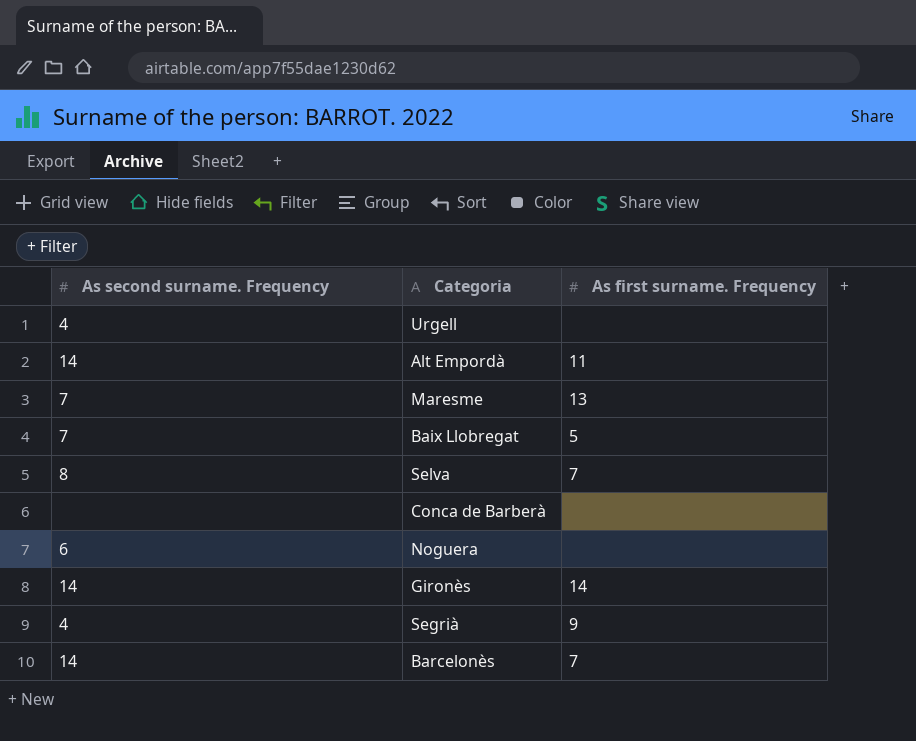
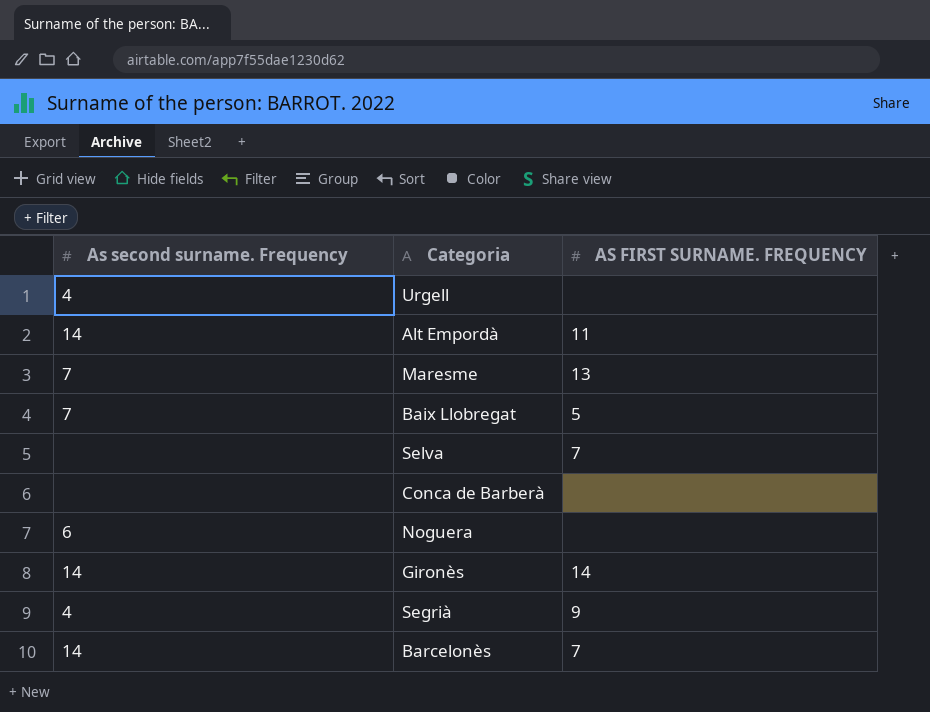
column name: As first surname. Frequency -> AS FIRST SURNAME. FREQUENCY
Selva | As second surname. Frequency: 8 -> none

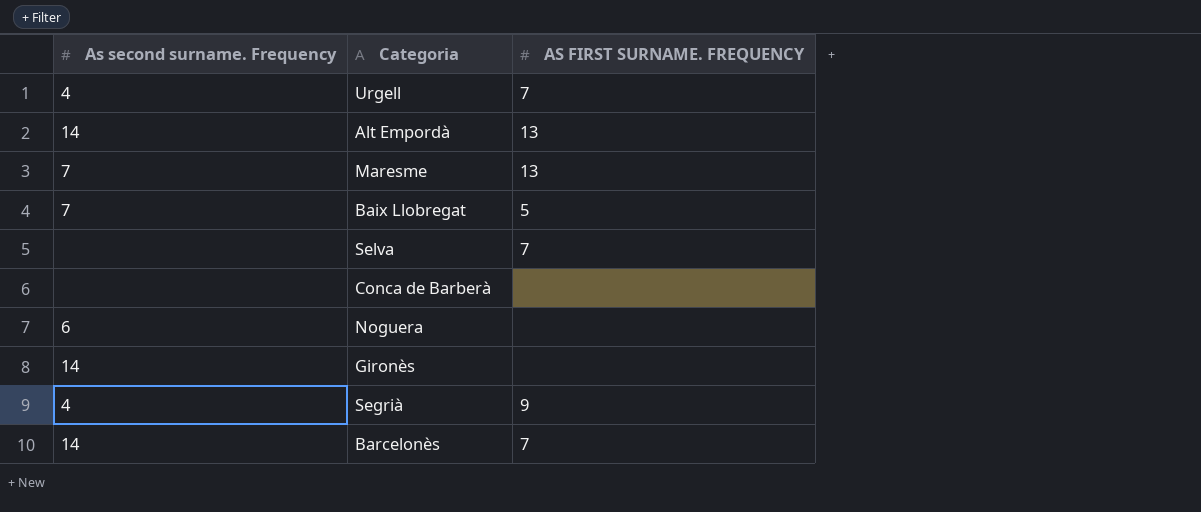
Urgell | AS FIRST SURNAME. FREQUENCY: none -> 7
Alt Empordà | AS FIRST SURNAME. FREQUENCY: 11 -> 13
Gironès | AS FIRST SURNAME. FREQUENCY: 14 -> none

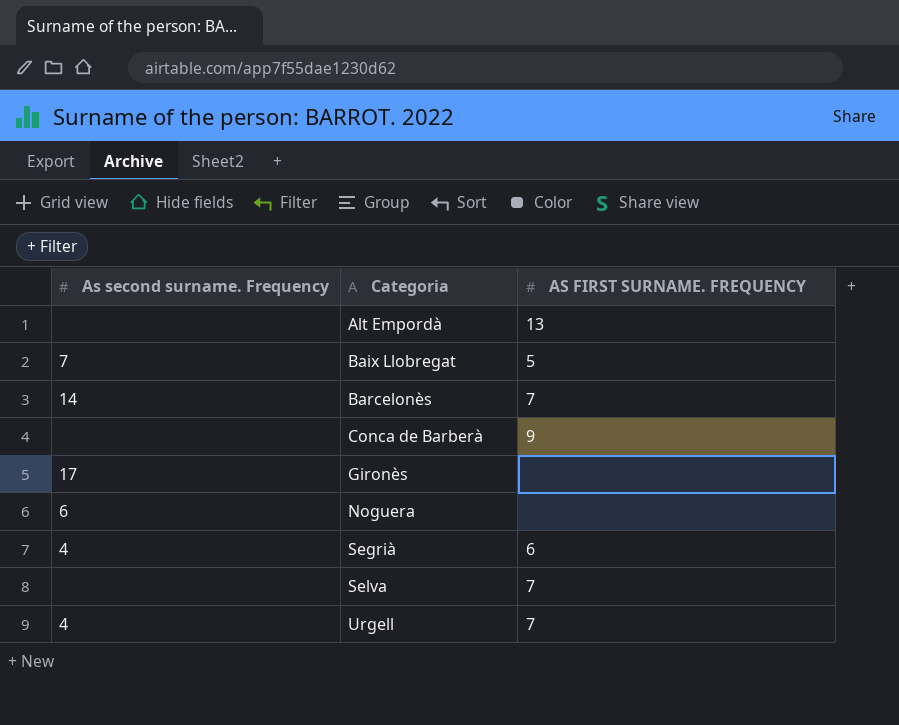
row order: none -> Categoria ascending
row Maresme: 7 | 13 -> none
Alt Empordà | As second surname. Frequency: 14 -> none
Conca de Barberà | AS FIRST SURNAME. FREQUENCY: none -> 9
Gironès | As second surname. Frequency: 14 -> 17
Segrià | AS FIRST SURNAME. FREQUENCY: 9 -> 6

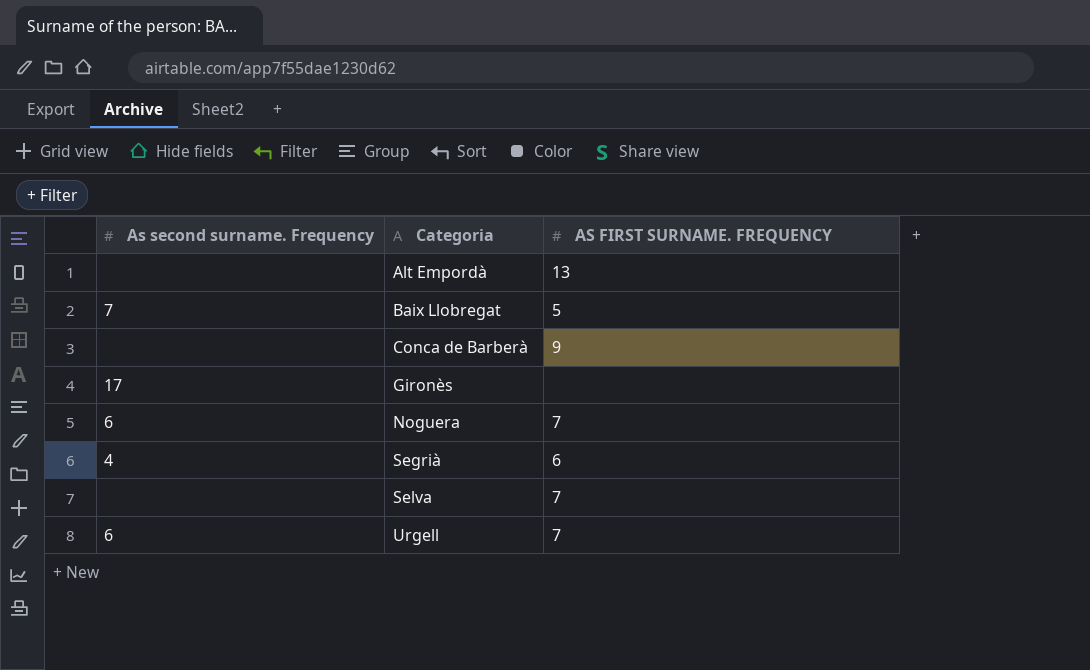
row Barcelonès: 14 | 7 -> none
Noguera | AS FIRST SURNAME. FREQUENCY: none -> 7
Urgell | As second surname. Frequency: 4 -> 6

